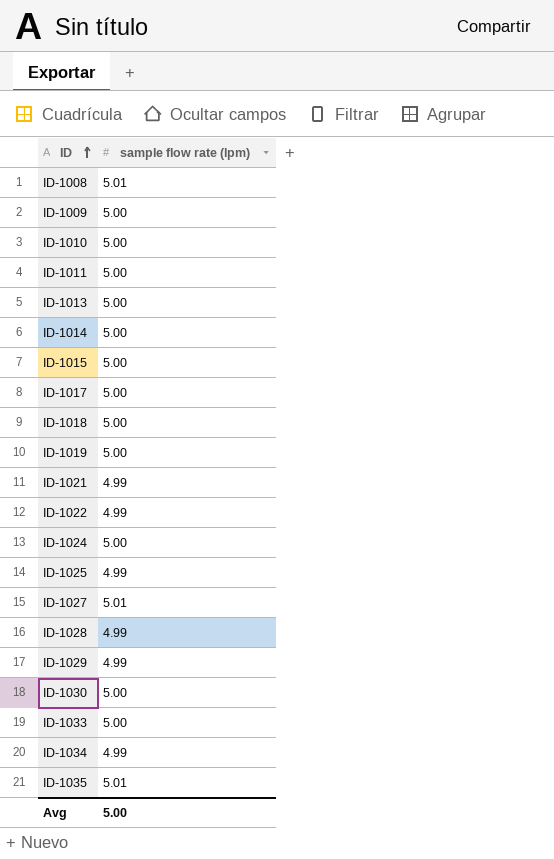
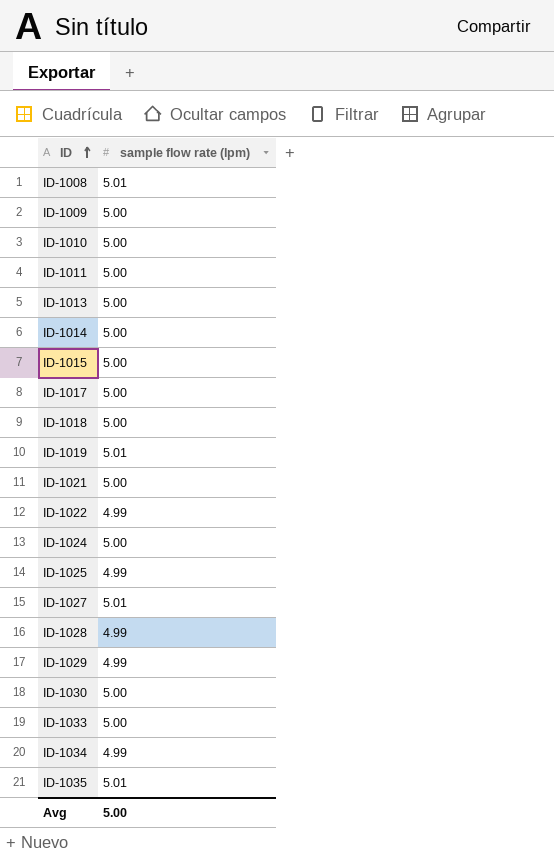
ID-1019 | sample flow rate (lpm): 5.00 -> 5.01
ID-1021 | sample flow rate (lpm): 4.99 -> 5.00

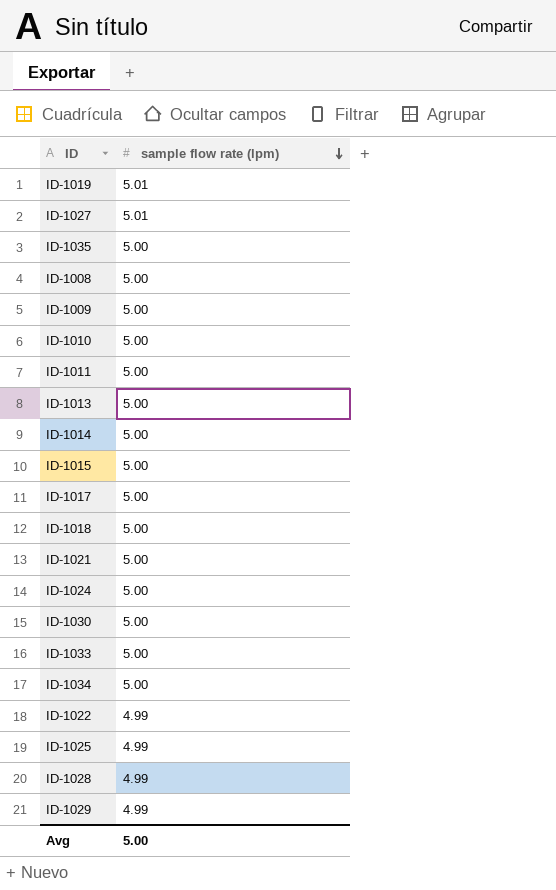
row order: ID ascending -> sample flow rate (lpm) descending
ID-1035 | sample flow rate (lpm): 5.01 -> 5.00
ID-1008 | sample flow rate (lpm): 5.01 -> 5.00
ID-1034 | sample flow rate (lpm): 4.99 -> 5.00

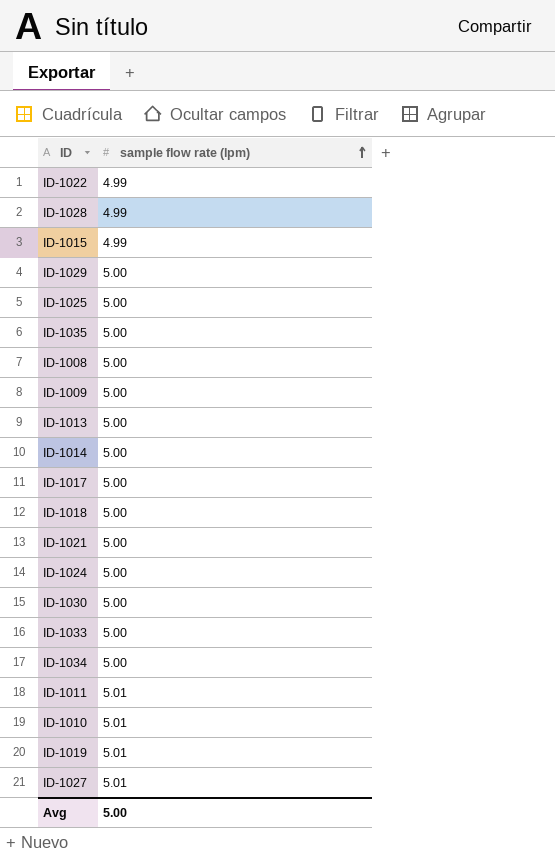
row order: sample flow rate (lpm) descending -> sample flow rate (lpm) ascending
ID-1015 | sample flow rate (lpm): 5.00 -> 4.99
ID-1029 | sample flow rate (lpm): 4.99 -> 5.00
ID-1025 | sample flow rate (lpm): 4.99 -> 5.00
ID-1011 | sample flow rate (lpm): 5.00 -> 5.01
ID-1010 | sample flow rate (lpm): 5.00 -> 5.01

